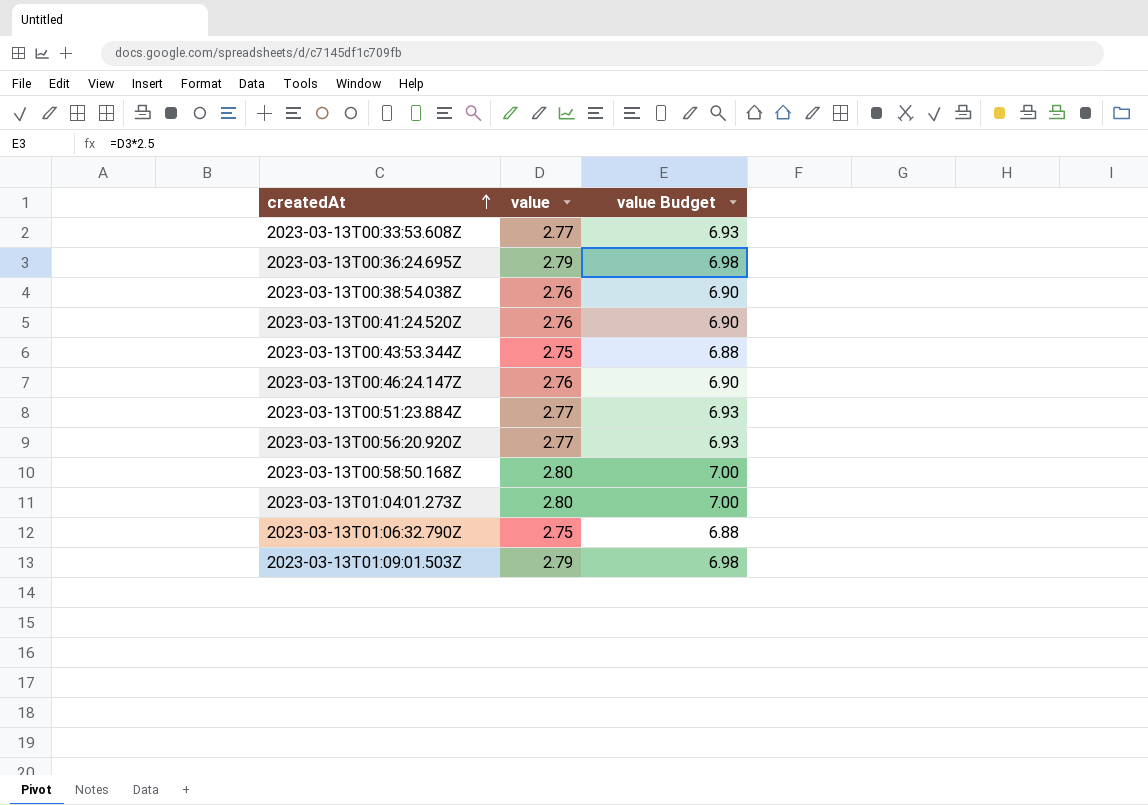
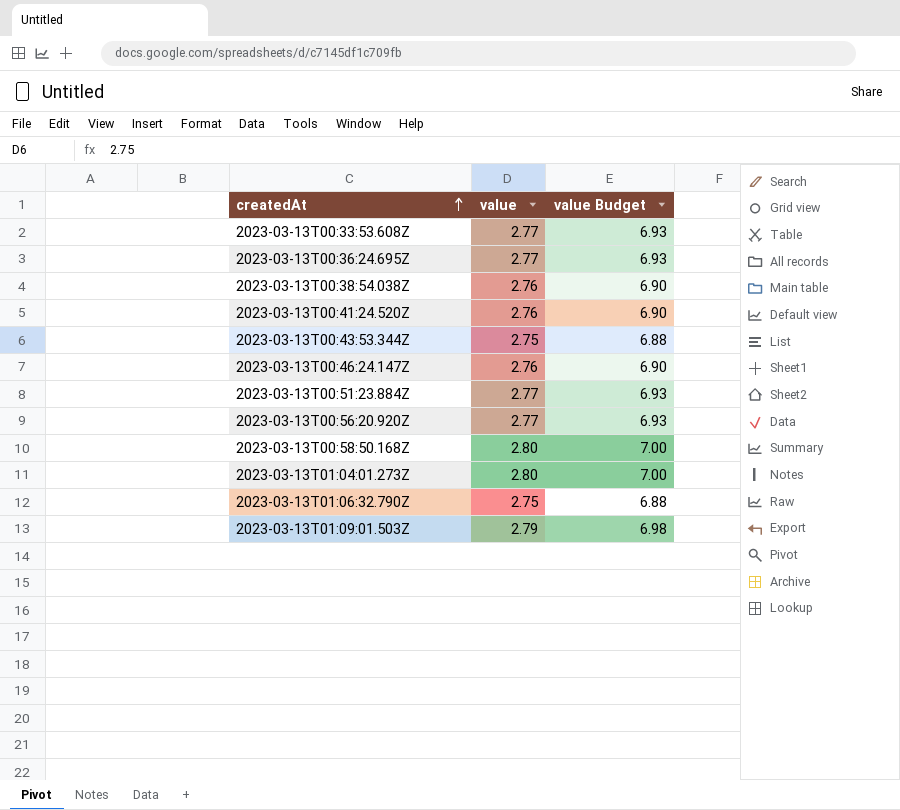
2023-03-13T00:36:24.695Z | value: 2.79 -> 2.77
2023-03-13T00:36:24.695Z | value Budget: 6.98 -> 6.93

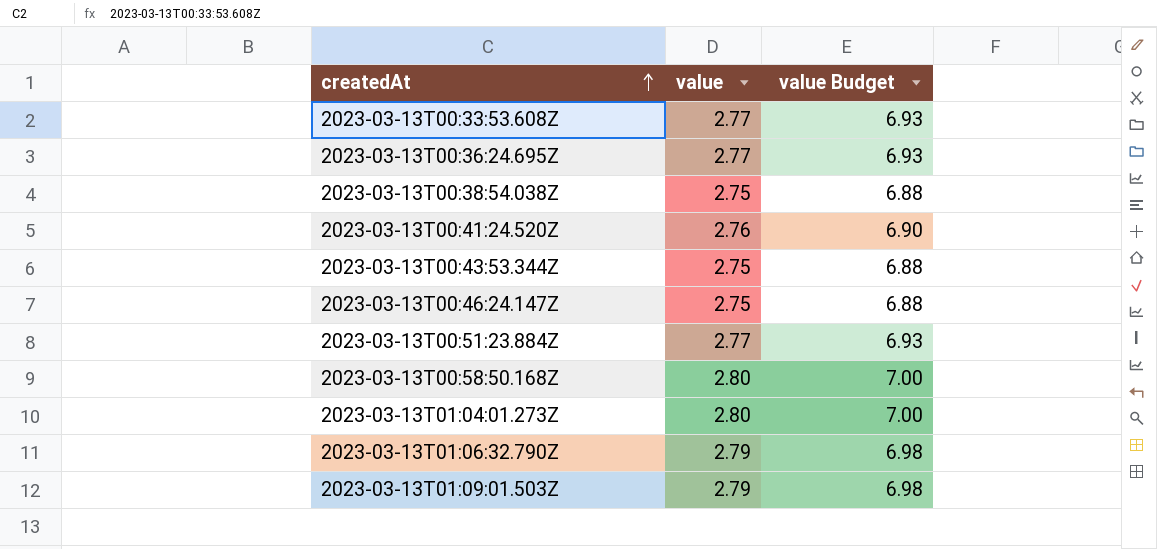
row 2023-03-13T00:56:20.920Z: 2.77 | 6.93 -> none
2023-03-13T00:38:54.038Z | value: 2.76 -> 2.75
2023-03-13T00:38:54.038Z | value Budget: 6.90 -> 6.88
2023-03-13T00:46:24.147Z | value: 2.76 -> 2.75
2023-03-13T00:46:24.147Z | value Budget: 6.90 -> 6.88
2023-03-13T01:06:32.790Z | value: 2.75 -> 2.79
2023-03-13T01:06:32.790Z | value Budget: 6.88 -> 6.98

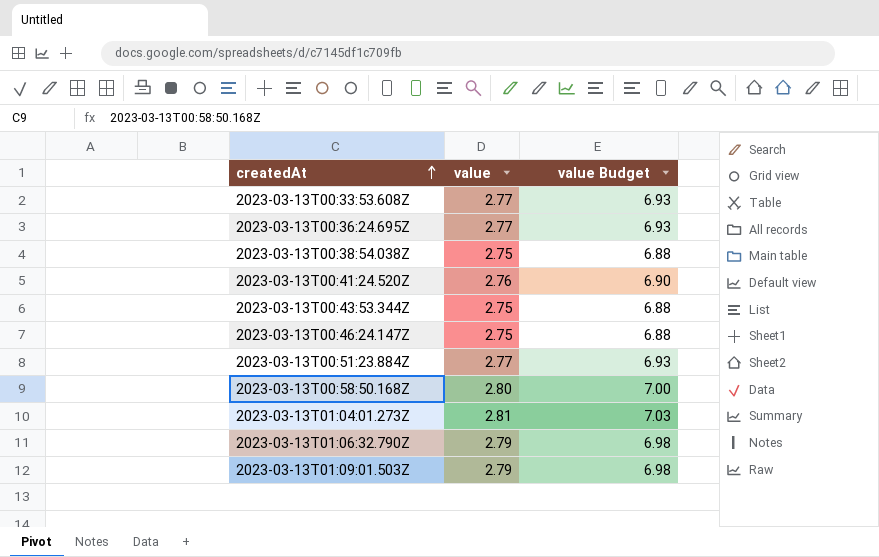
2023-03-13T01:04:01.273Z | value: 2.80 -> 2.81
2023-03-13T01:04:01.273Z | value Budget: 7.00 -> 7.03

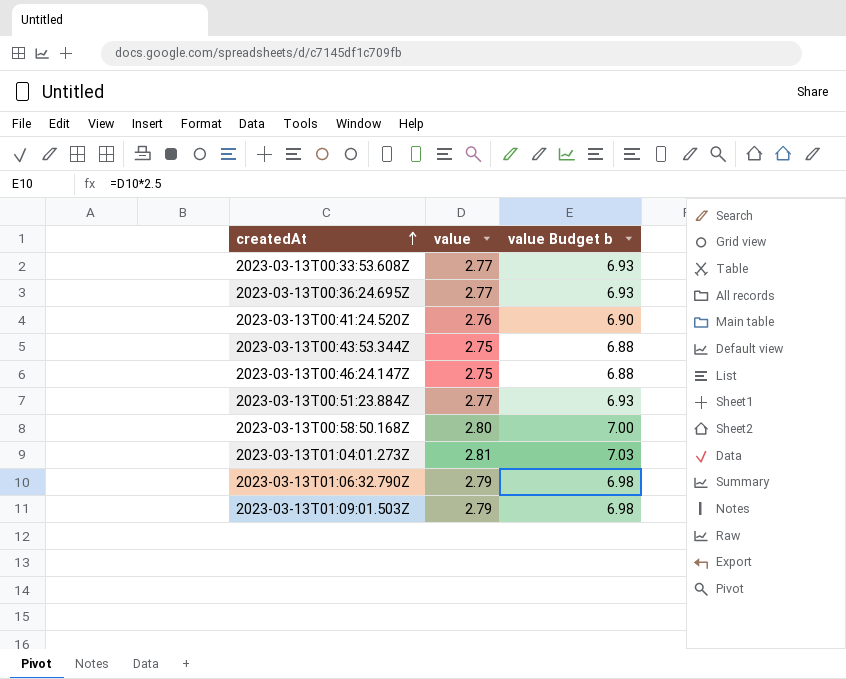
column name: value Budget -> value Budget b
row 2023-03-13T00:38:54.038Z: 2.75 | 6.88 -> none

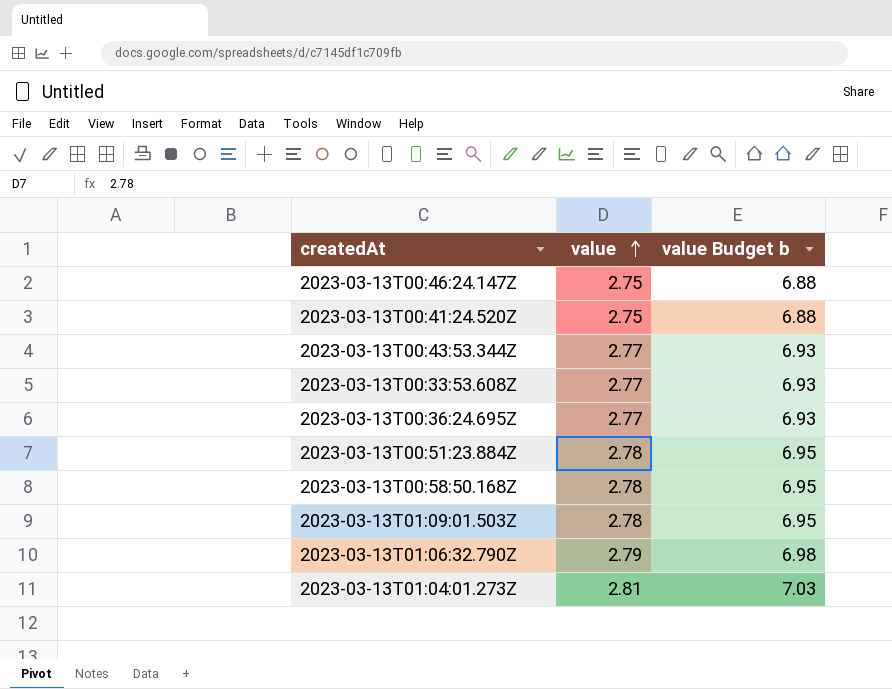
row order: createdAt ascending -> value ascending
2023-03-13T00:41:24.520Z | value: 2.76 -> 2.75
2023-03-13T00:41:24.520Z | value Budget b: 6.90 -> 6.88
2023-03-13T00:43:53.344Z | value: 2.75 -> 2.77
2023-03-13T00:43:53.344Z | value Budget b: 6.88 -> 6.93
2023-03-13T00:51:23.884Z | value: 2.77 -> 2.78
2023-03-13T00:51:23.884Z | value Budget b: 6.93 -> 6.95
2023-03-13T00:58:50.168Z | value: 2.80 -> 2.78
2023-03-13T00:58:50.168Z | value Budget b: 7.00 -> 6.95
2023-03-13T01:09:01.503Z | value: 2.79 -> 2.78
2023-03-13T01:09:01.503Z | value Budget b: 6.98 -> 6.95

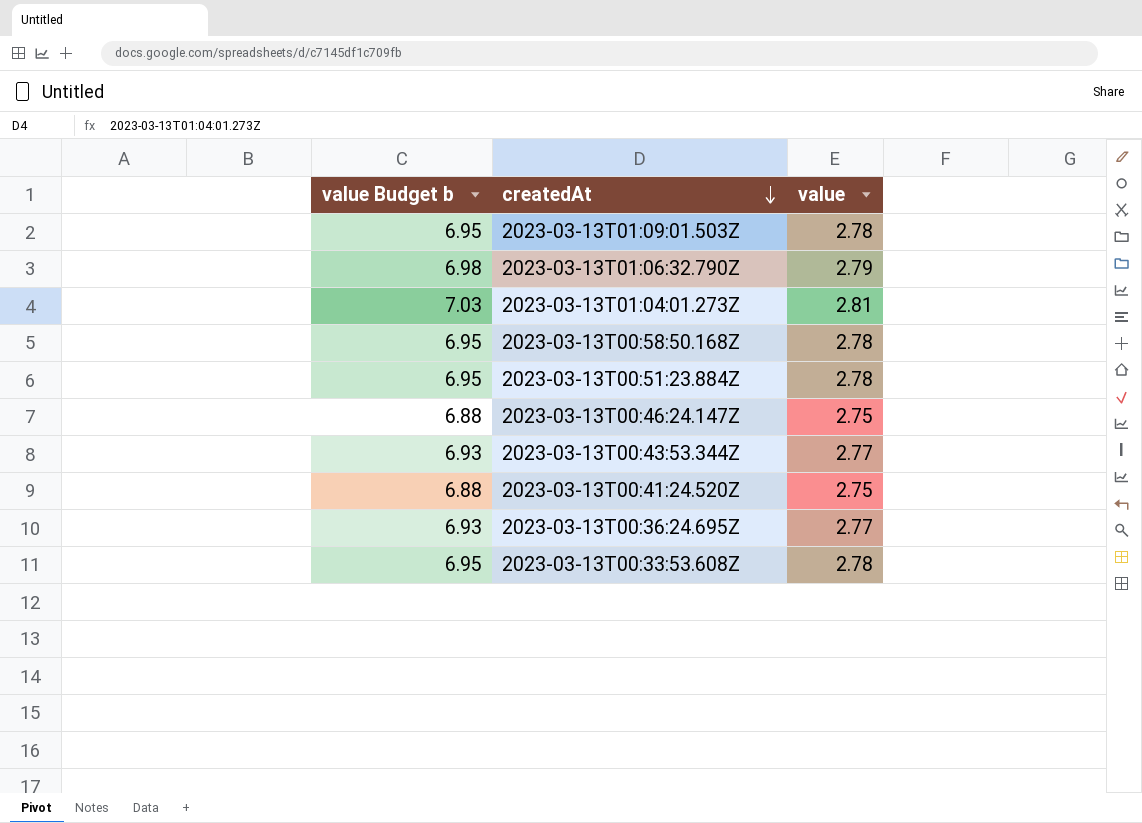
row order: value ascending -> createdAt descending
column value Budget b | position: 3 -> 1
2023-03-13T00:33:53.608Z | value Budget b: 6.93 -> 6.95
2023-03-13T00:33:53.608Z | value: 2.77 -> 2.78

